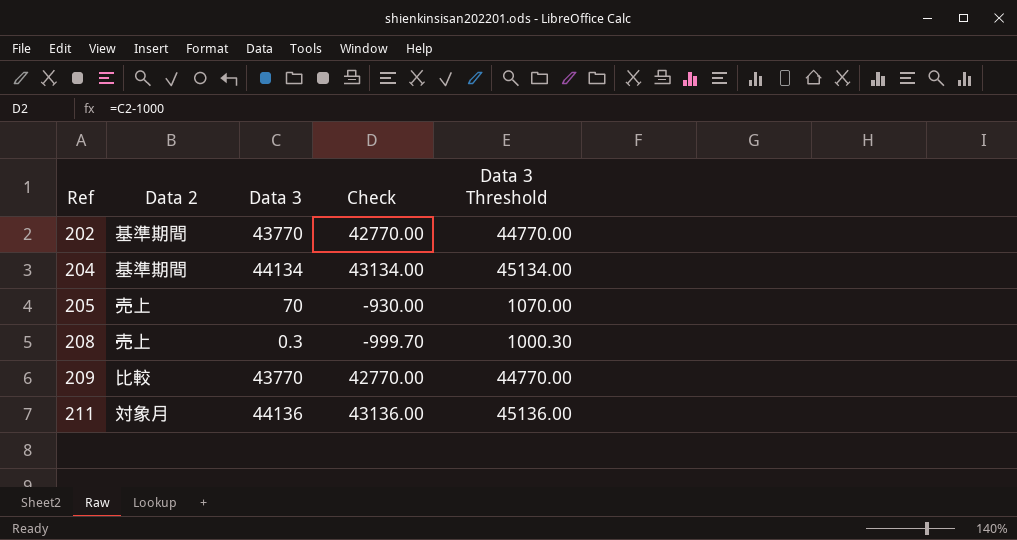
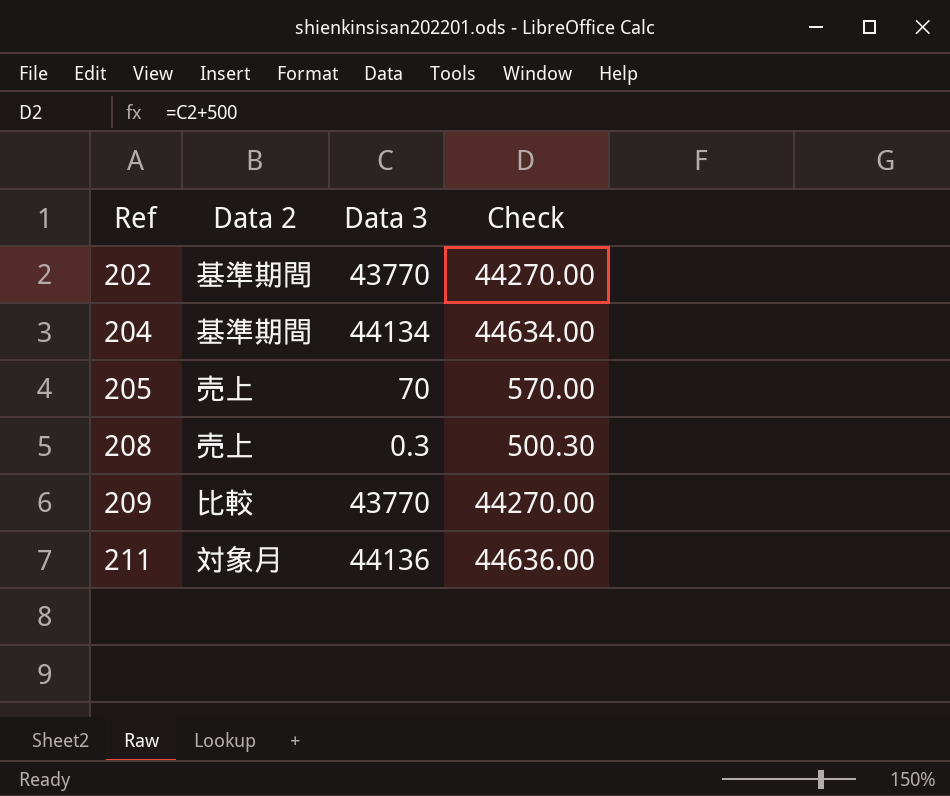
column Data 3 Threshold | formula: [Data 3] + 1000 -> none
column Check | formula: [Data 3] - 1000 -> [Data 3] + 500

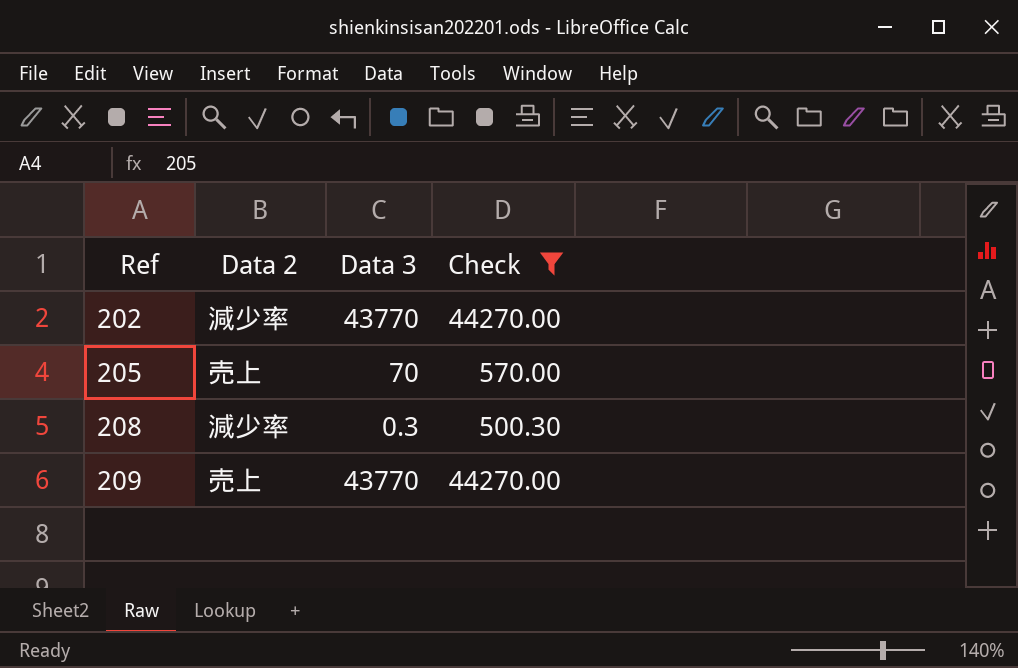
filter: none -> Check <= 44270.00
202 | Data 2: 基準期間 -> 減少率
208 | Data 2: 売上 -> 減少率
209 | Data 2: 比較 -> 売上

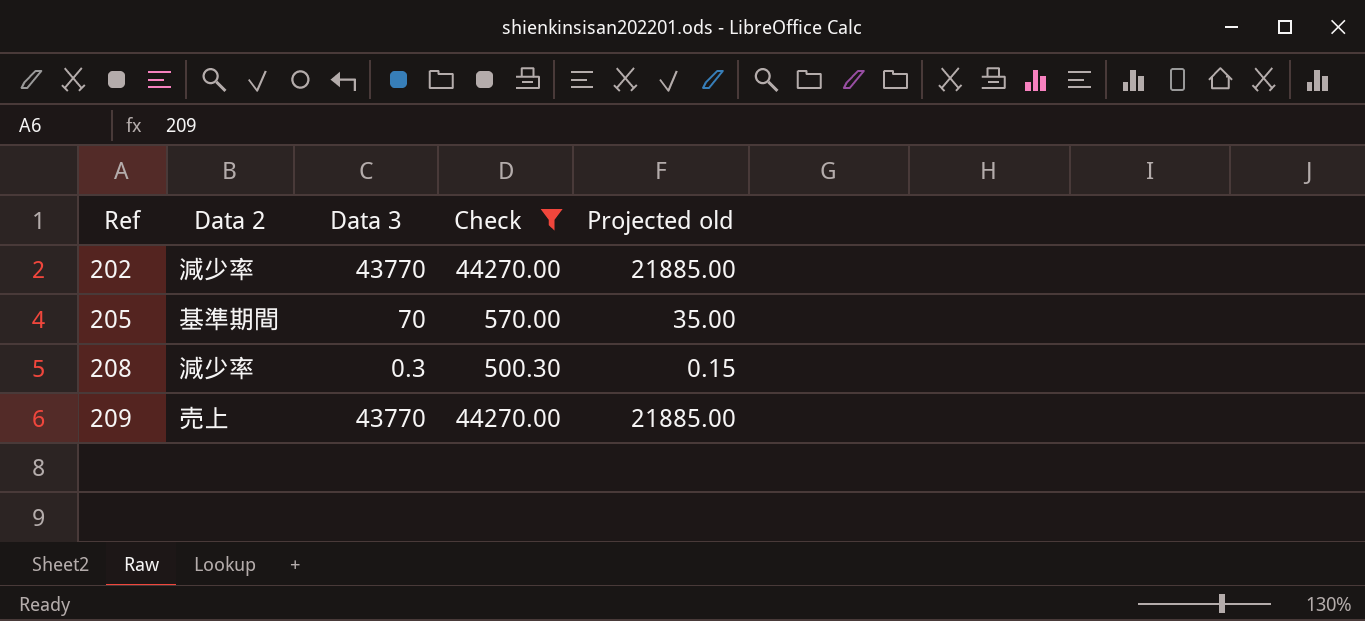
column Projected old | formula: none -> [Data 3] * 0.5
205 | Data 2: 売上 -> 基準期間

